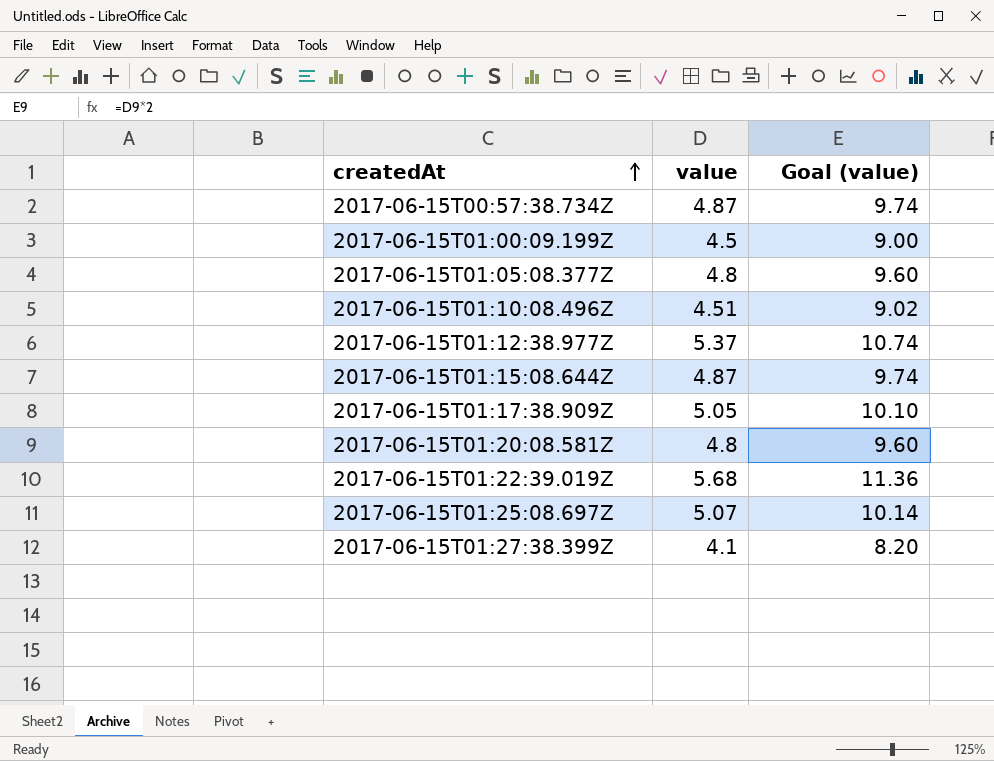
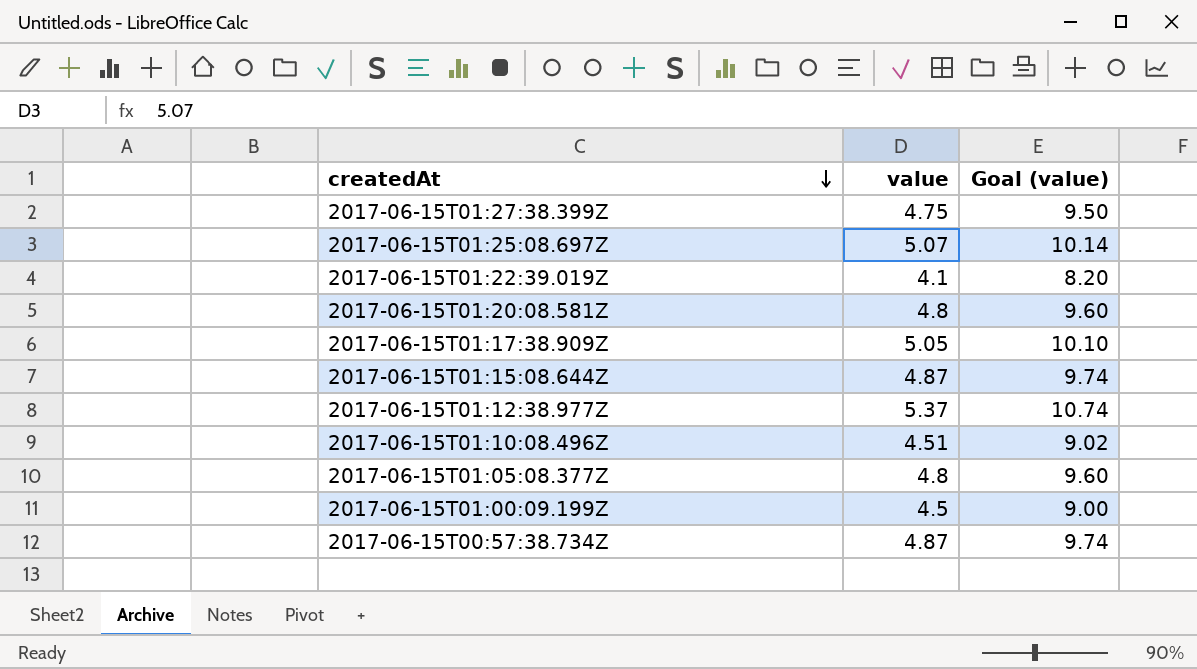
row order: createdAt ascending -> createdAt descending
2017-06-15T01:27:38.399Z | value: 4.1 -> 4.75
2017-06-15T01:27:38.399Z | Goal (value): 8.20 -> 9.50
2017-06-15T01:22:39.019Z | value: 5.68 -> 4.1
2017-06-15T01:22:39.019Z | Goal (value): 11.36 -> 8.20

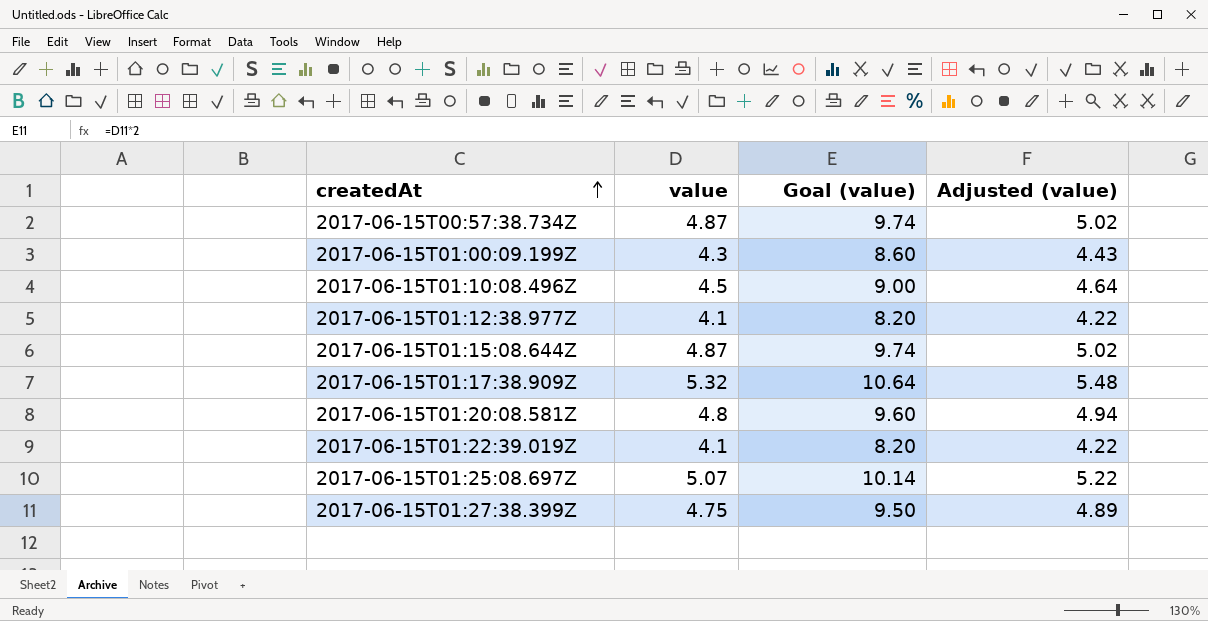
row order: createdAt descending -> createdAt ascending
column Adjusted (value) | formula: none -> [value] * 1.03
row 2017-06-15T01:05:08.377Z: 4.8 | 9.60 -> none
2017-06-15T01:00:09.199Z | value: 4.5 -> 4.3
2017-06-15T01:00:09.199Z | Goal (value): 9.00 -> 8.60
2017-06-15T01:10:08.496Z | value: 4.51 -> 4.5
2017-06-15T01:10:08.496Z | Goal (value): 9.02 -> 9.00
2017-06-15T01:12:38.977Z | value: 5.37 -> 4.1
2017-06-15T01:12:38.977Z | Goal (value): 10.74 -> 8.20
2017-06-15T01:17:38.909Z | value: 5.05 -> 5.32
2017-06-15T01:17:38.909Z | Goal (value): 10.10 -> 10.64

